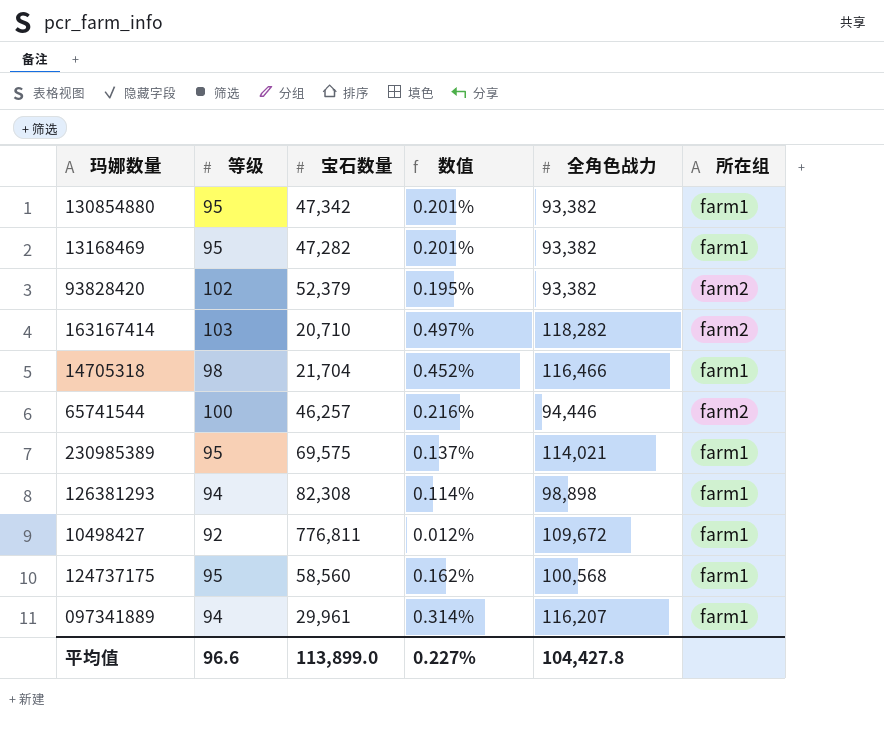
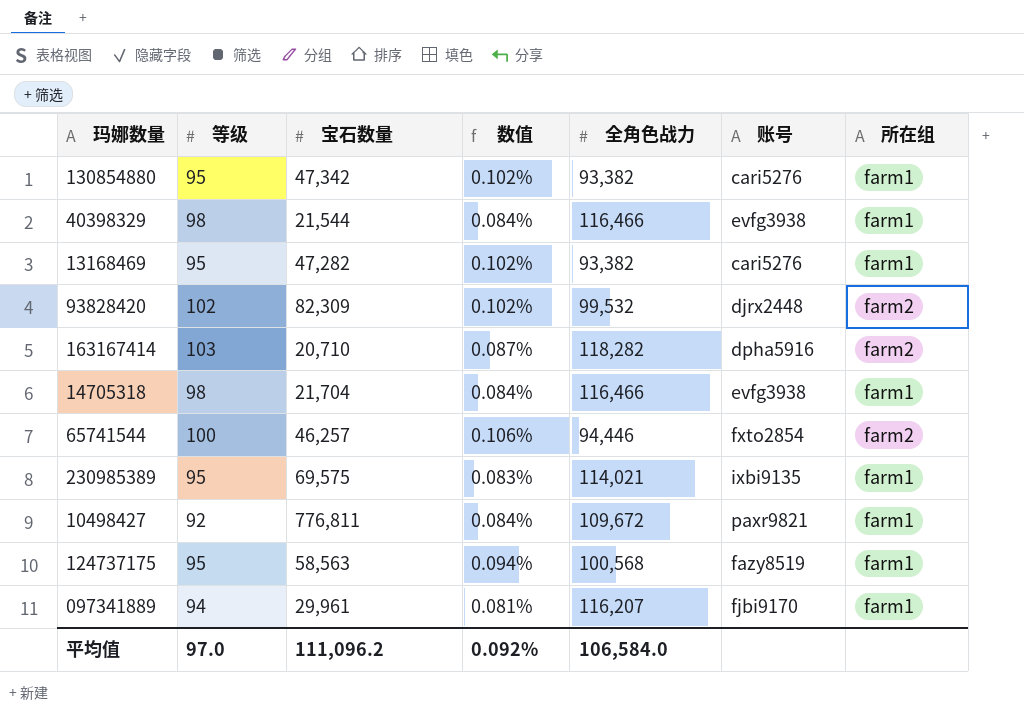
column 数值 | formula: [等级] / [宝石数量] -> [等级] / [全角色战力]
column 账号 | position: none -> 6
row 126381293: 94 | 82,308 | 0.114% | 98,898 | farm1 -> none
row 40398329: none -> 98 | 21,544 | 0.084% | 116,466 | evfg3938 | farm1
93828420 | 宝石数量: 52,379 -> 82,309
93828420 | 全角色战力: 93,382 -> 99,532
124737175 | 宝石数量: 58,560 -> 58,563
平均值 | 等级: 96.6 -> 97.0
平均值 | 宝石数量: 113,899.0 -> 111,096.2
平均值 | 数值: 0.227% -> 0.092%
平均值 | 全角色战力: 104,427.8 -> 106,584.0

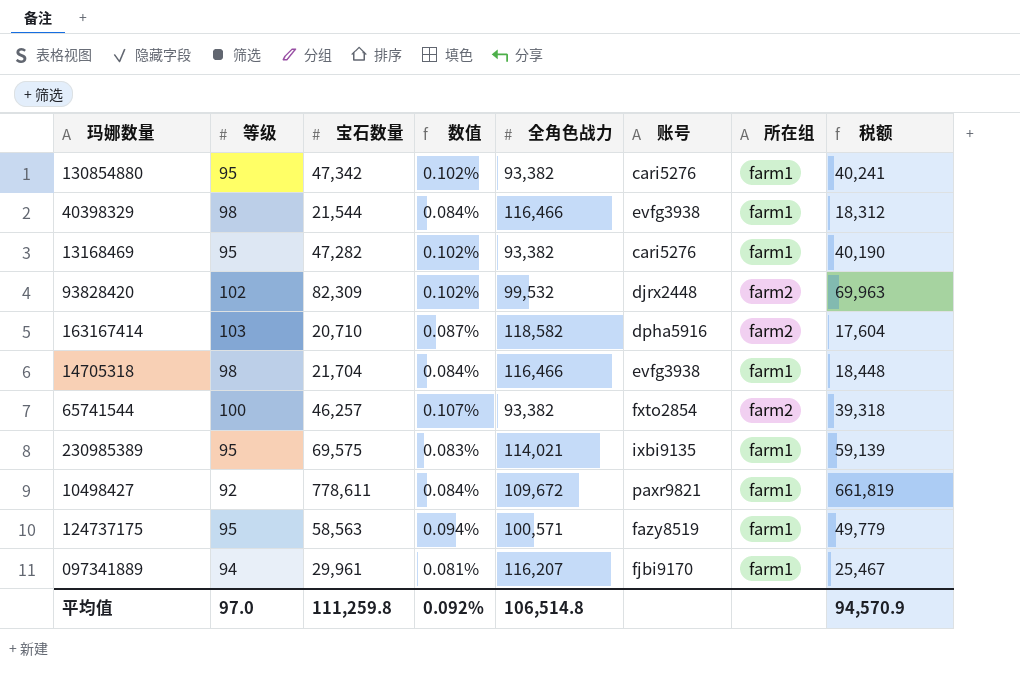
column 税额 | formula: none -> [宝石数量] * 0.85
163167414 | 全角色战力: 118,282 -> 118,582
65741544 | 数值: 0.106% -> 0.107%
65741544 | 全角色战力: 94,446 -> 93,382
10498427 | 宝石数量: 776,811 -> 778,611
124737175 | 全角色战力: 100,568 -> 100,571
平均值 | 宝石数量: 111,096.2 -> 111,259.8
平均值 | 全角色战力: 106,584.0 -> 106,514.8

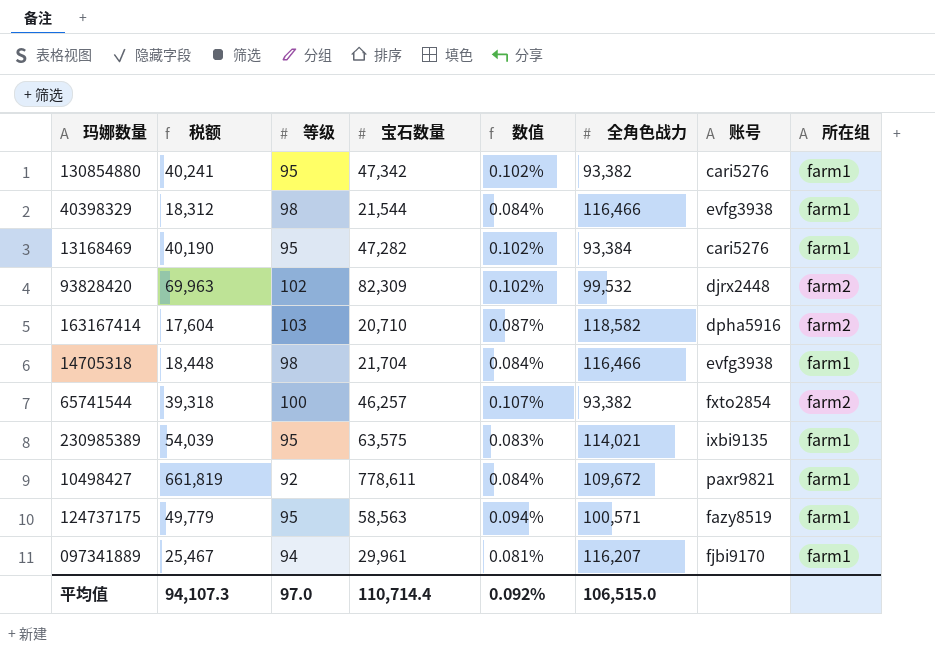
column 税额 | position: 8 -> 2
13168469 | 全角色战力: 93,382 -> 93,384
230985389 | 税额: 59,139 -> 54,039
230985389 | 宝石数量: 69,575 -> 63,575
平均值 | 税额: 94,570.9 -> 94,107.3
平均值 | 宝石数量: 111,259.8 -> 110,714.4
平均值 | 全角色战力: 106,514.8 -> 106,515.0

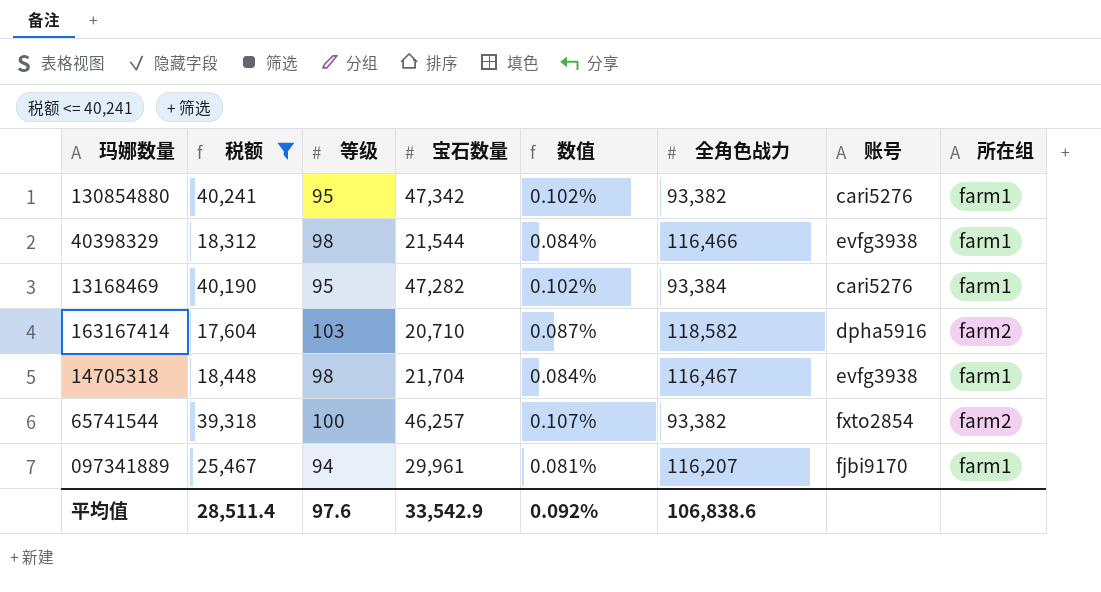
filter: none -> 税额 <= 40,241
14705318 | 全角色战力: 116,466 -> 116,467
平均值 | 税额: 94,107.3 -> 28,511.4
平均值 | 等级: 97.0 -> 97.6
平均值 | 宝石数量: 110,714.4 -> 33,542.9
平均值 | 全角色战力: 106,515.0 -> 106,838.6

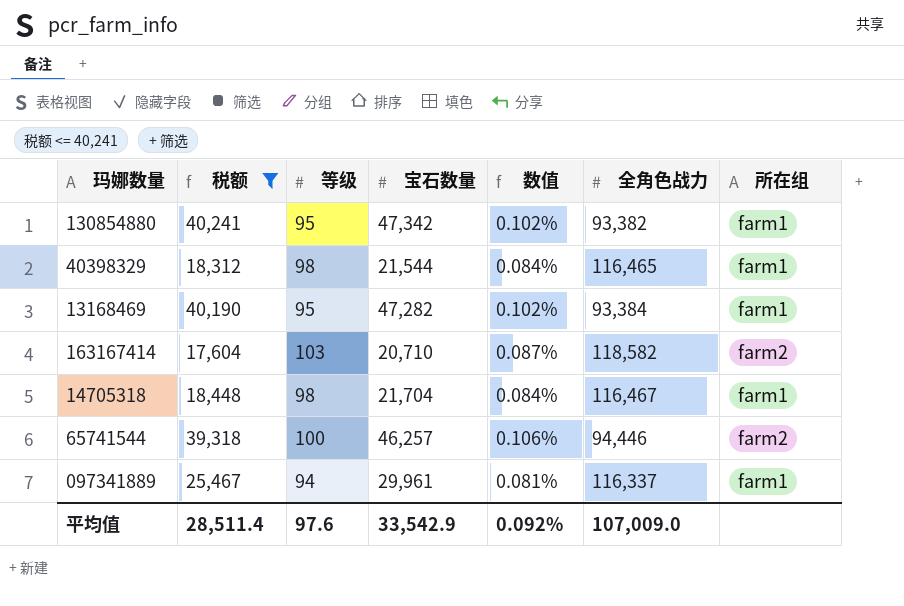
column 账号 | position: 7 -> none
40398329 | 全角色战力: 116,466 -> 116,465
65741544 | 数值: 0.107% -> 0.106%
65741544 | 全角色战力: 93,382 -> 94,446
097341889 | 全角色战力: 116,207 -> 116,337
平均值 | 全角色战力: 106,838.6 -> 107,009.0

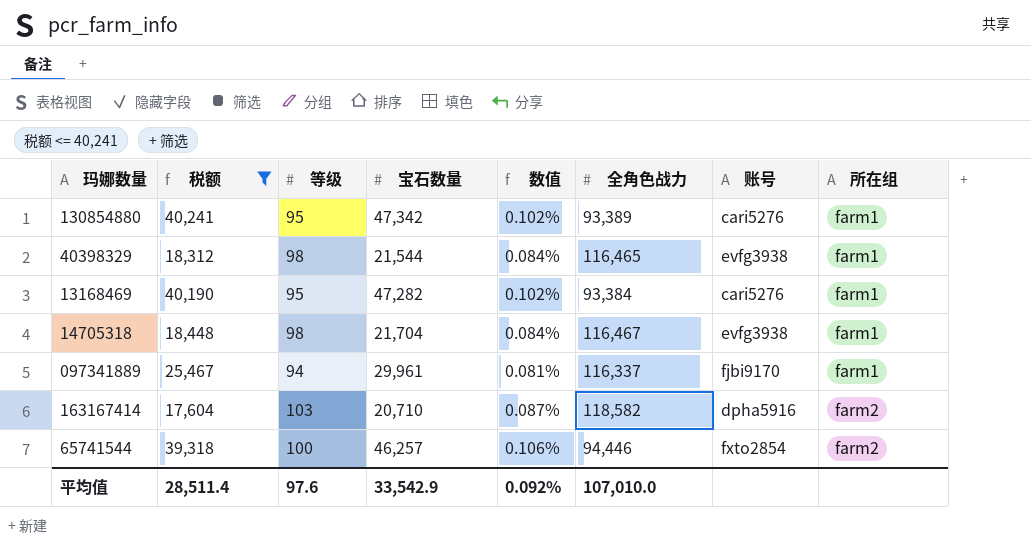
row order: none -> 所在组 ascending
column 账号 | position: none -> 7
130854880 | 全角色战力: 93,382 -> 93,389
平均值 | 全角色战力: 107,009.0 -> 107,010.0

